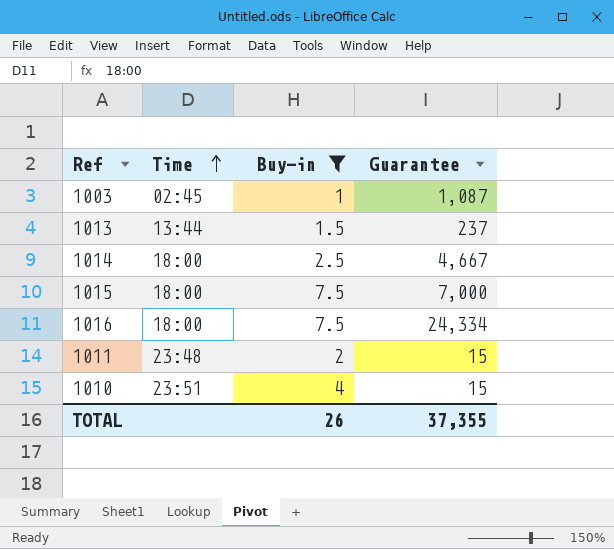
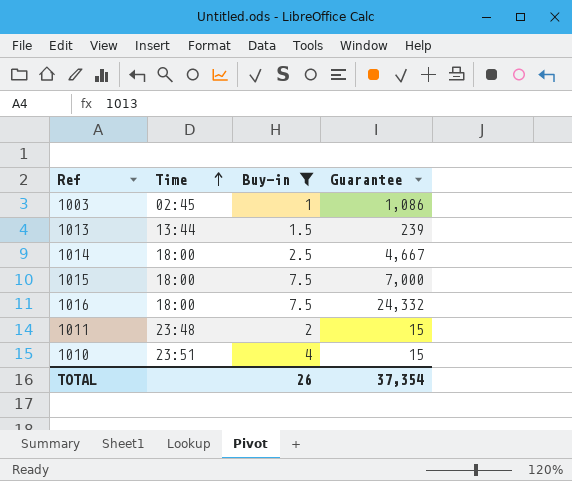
1003 | Guarantee: 1,087 -> 1,086
1013 | Guarantee: 237 -> 239
1016 | Guarantee: 24,334 -> 24,332
TOTAL | Guarantee: 37,355 -> 37,354

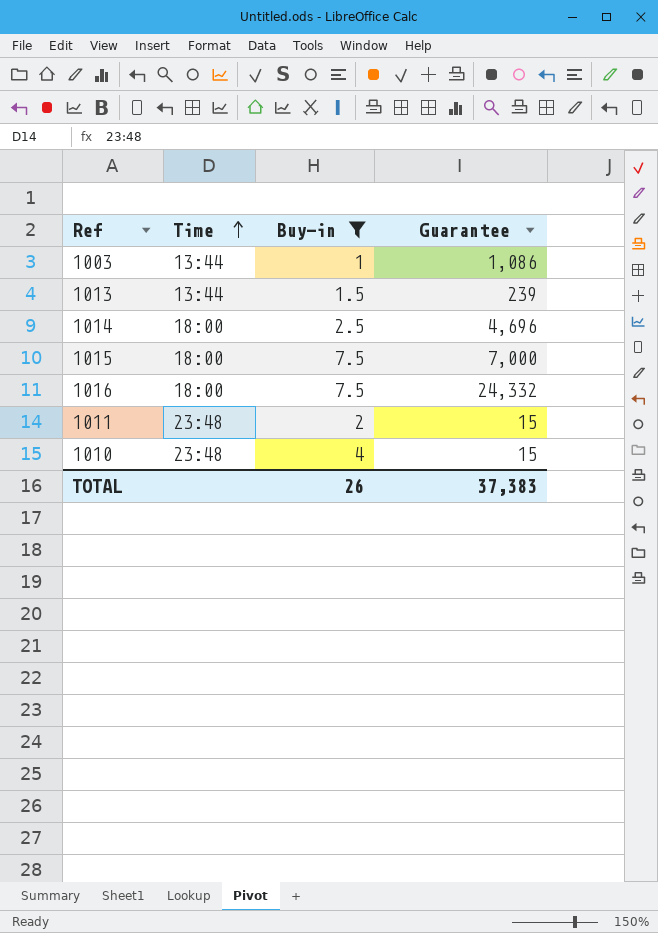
1003 | Time: 02:45 -> 13:44
1014 | Guarantee: 4,667 -> 4,696
1010 | Time: 23:51 -> 23:48
TOTAL | Guarantee: 37,354 -> 37,383

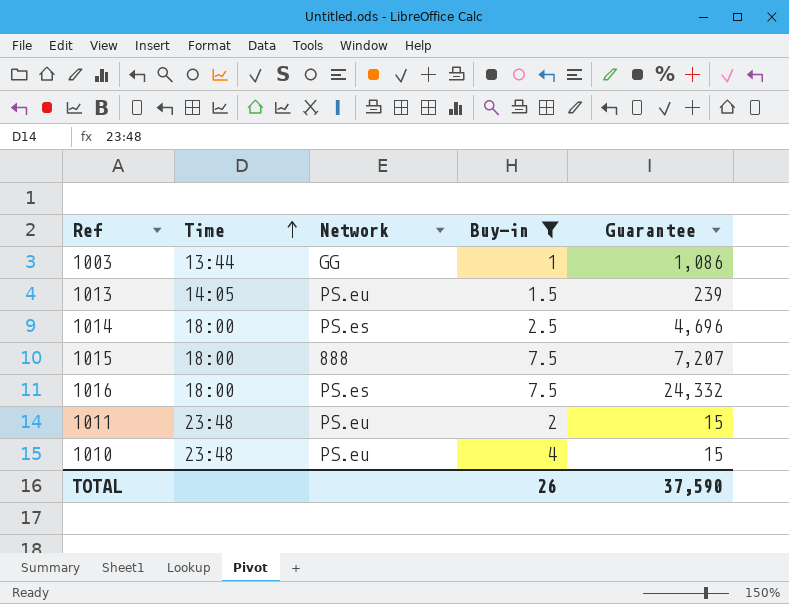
column Network | position: none -> 3
1013 | Time: 13:44 -> 14:05
1015 | Guarantee: 7,000 -> 7,207
TOTAL | Guarantee: 37,383 -> 37,590

